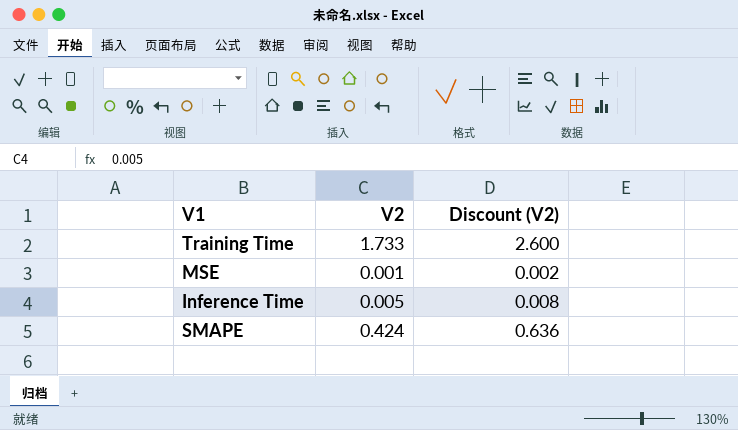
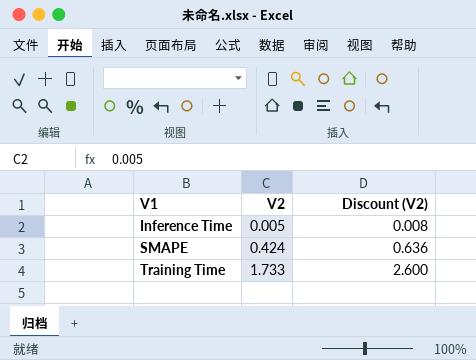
row order: none -> V1 ascending
row MSE: 0.001 | 0.002 -> none

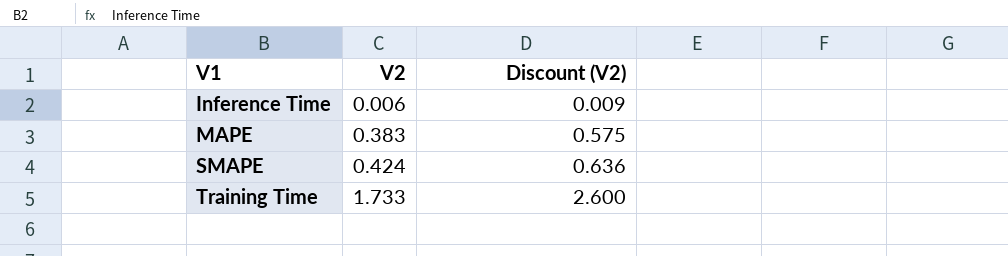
Inference Time | V2: 0.005 -> 0.006
Inference Time | Discount (V2): 0.008 -> 0.009
row MAPE: none -> 0.383 | 0.575

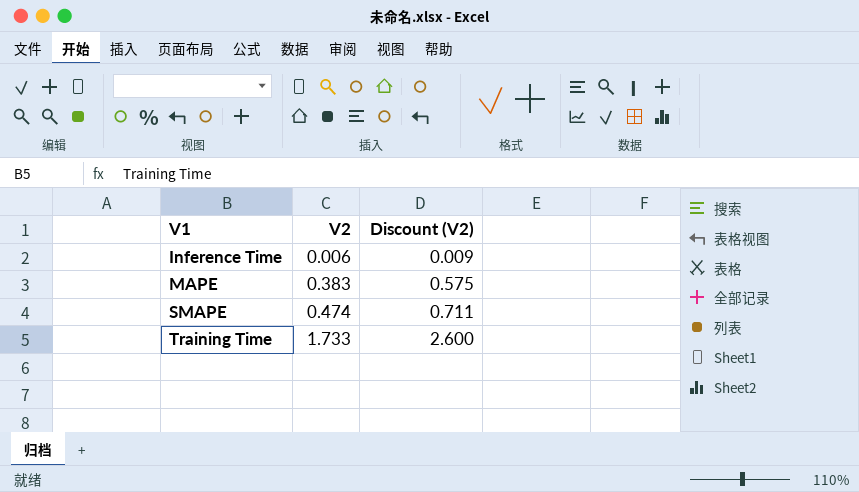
SMAPE | V2: 0.424 -> 0.474
SMAPE | Discount (V2): 0.636 -> 0.711

